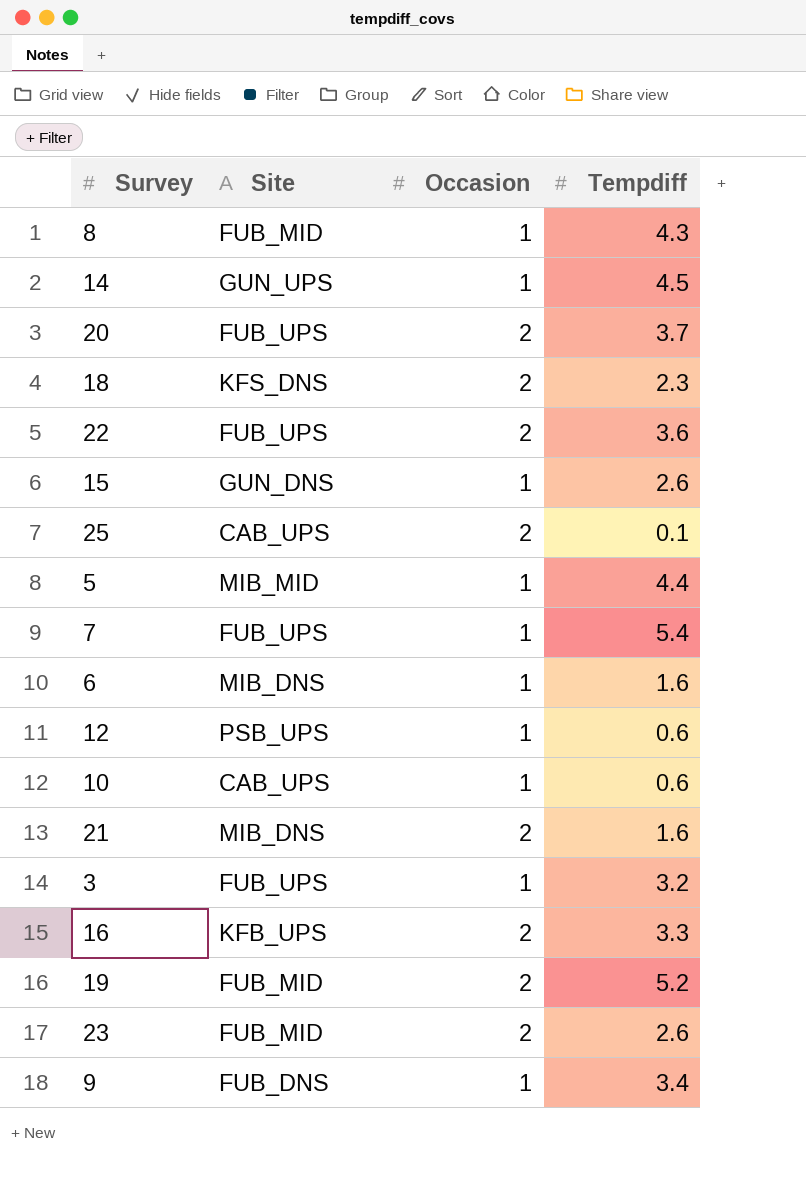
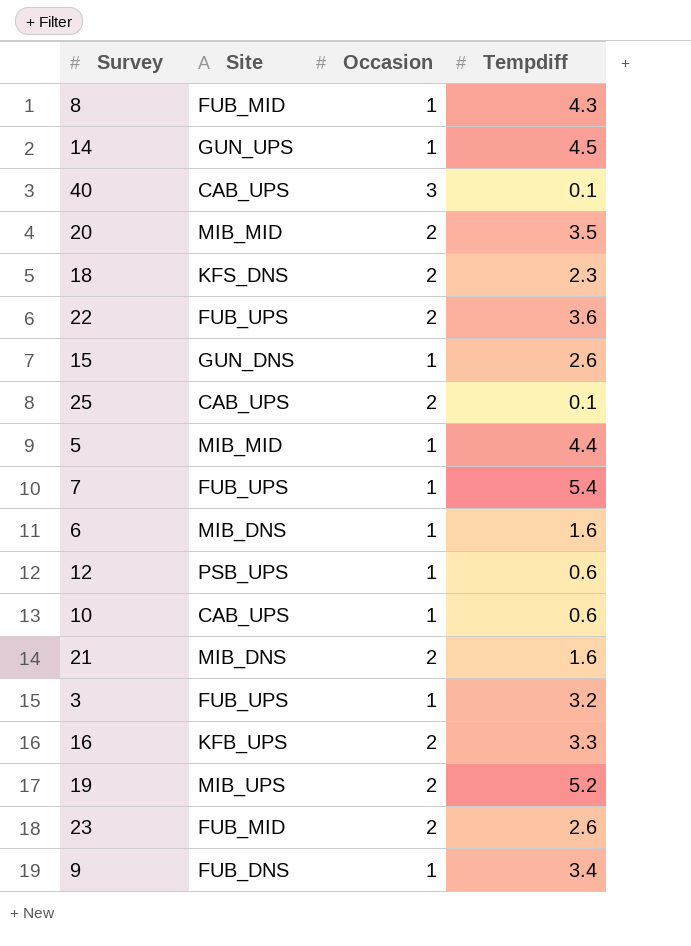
row 40: none -> CAB_UPS | 3 | 0.1
20 | Site: FUB_UPS -> MIB_MID
20 | Tempdiff: 3.7 -> 3.5
19 | Site: FUB_MID -> MIB_UPS

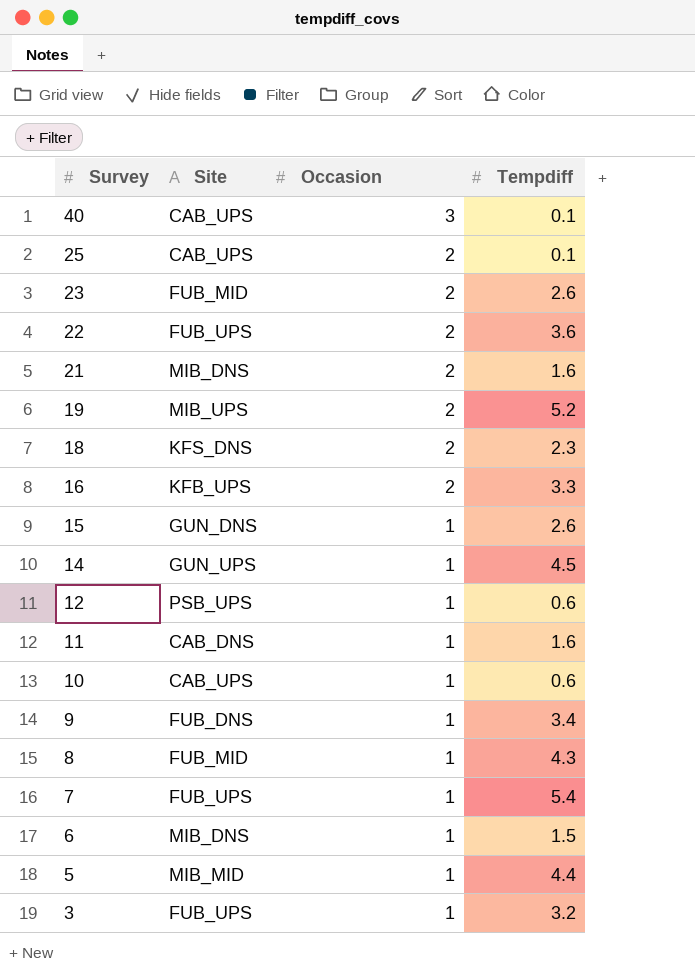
row order: none -> Survey descending
row 20: MIB_MID | 2 | 3.5 -> none
row 11: none -> CAB_DNS | 1 | 1.6
6 | Tempdiff: 1.6 -> 1.5

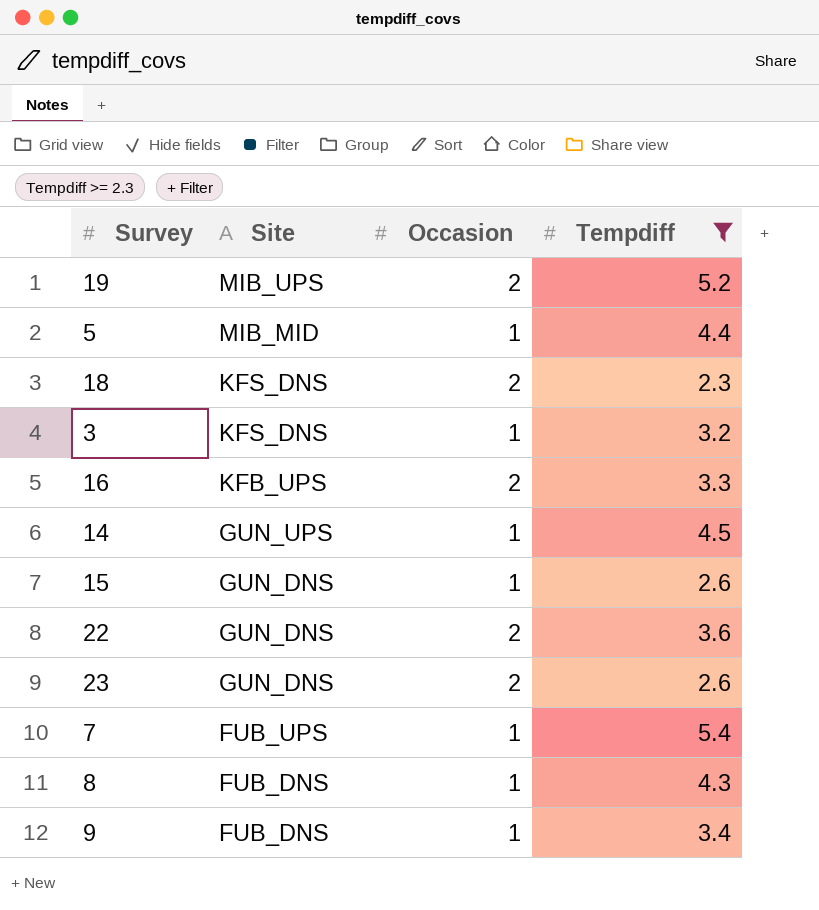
filter: none -> Tempdiff >= 2.3
row order: Survey descending -> Site descending
3 | Site: FUB_UPS -> KFS_DNS
22 | Site: FUB_UPS -> GUN_DNS
23 | Site: FUB_MID -> GUN_DNS
8 | Site: FUB_MID -> FUB_DNS

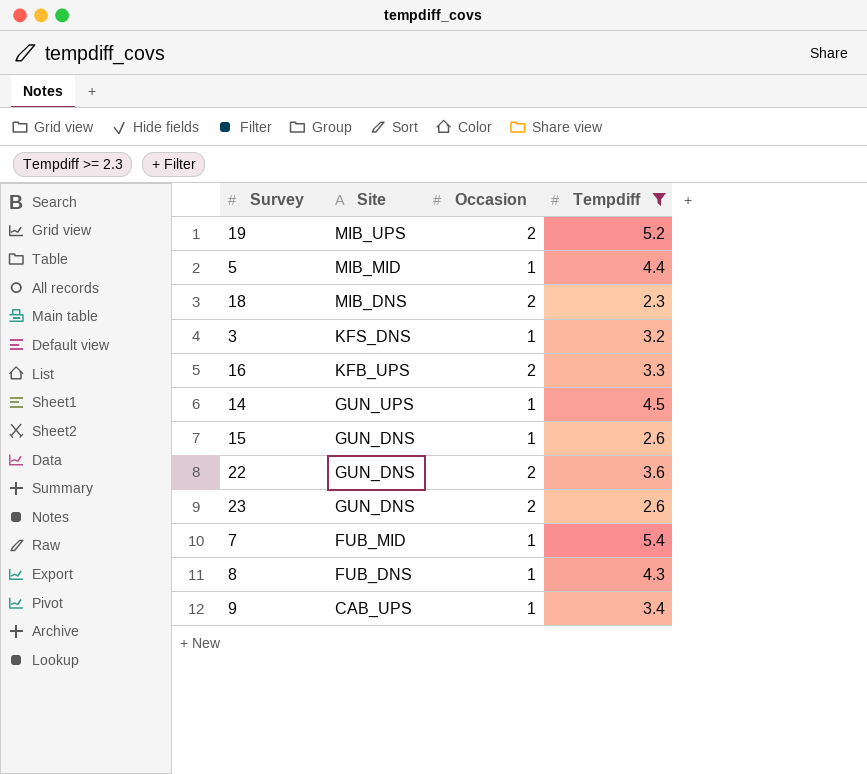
18 | Site: KFS_DNS -> MIB_DNS
7 | Site: FUB_UPS -> FUB_MID
9 | Site: FUB_DNS -> CAB_UPS

